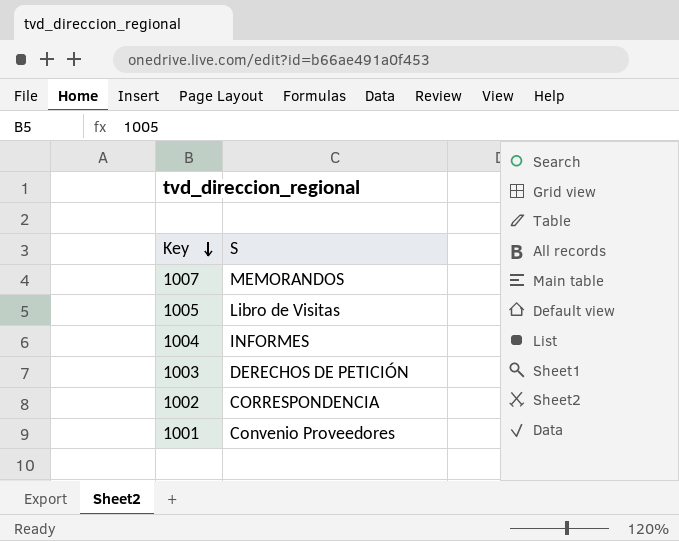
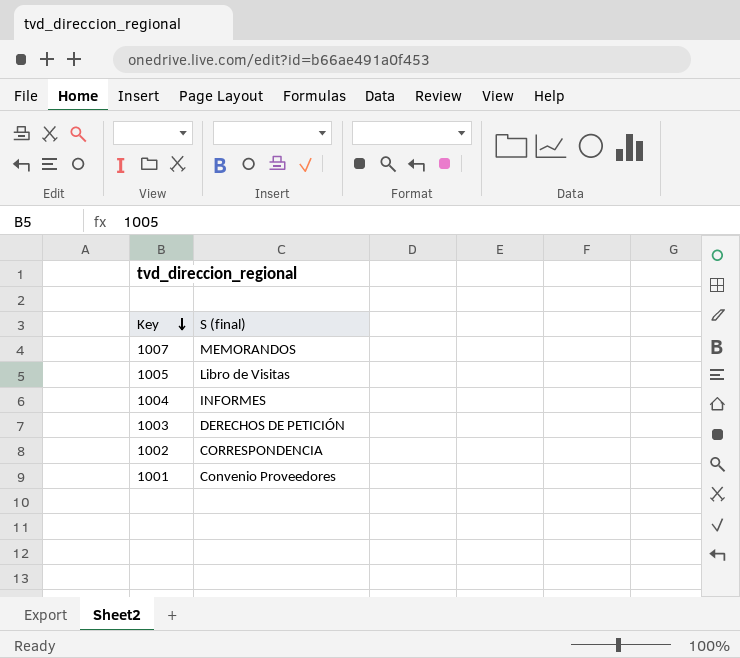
column name: S -> S (final)

